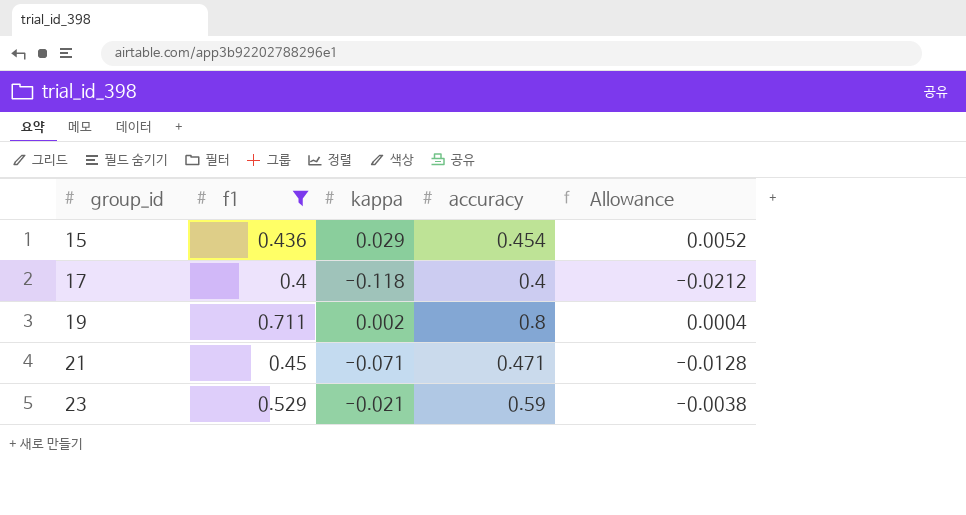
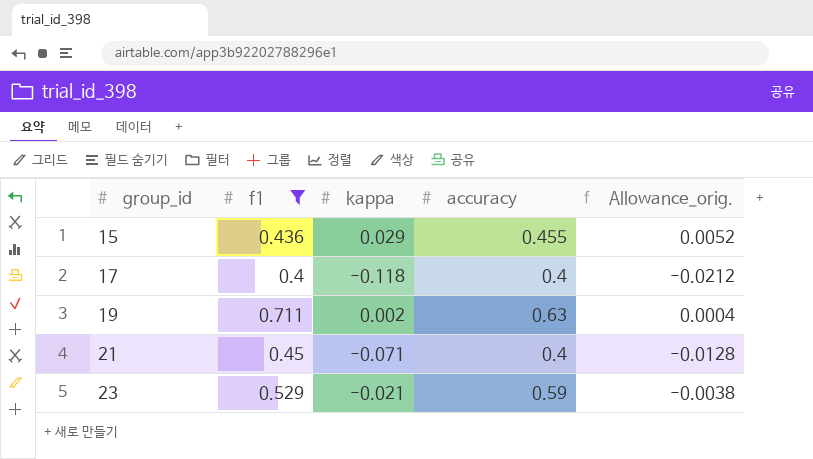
column name: Allowance -> Allowance_orig.
15 | accuracy: 0.454 -> 0.455
19 | accuracy: 0.8 -> 0.63
21 | accuracy: 0.471 -> 0.4

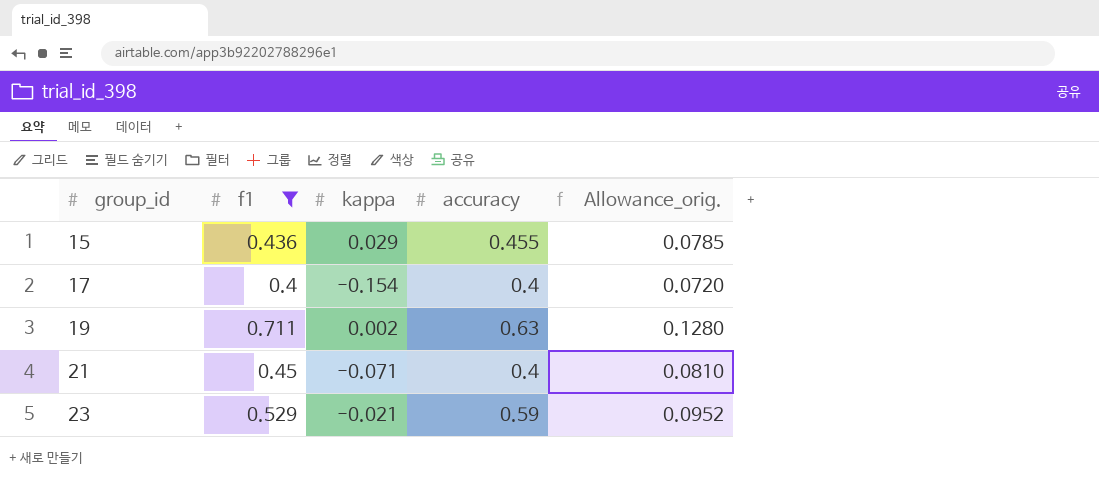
column Allowance_orig. | formula: [kappa] * 0.18 -> [f1] * 0.18
17 | kappa: -0.118 -> -0.154

